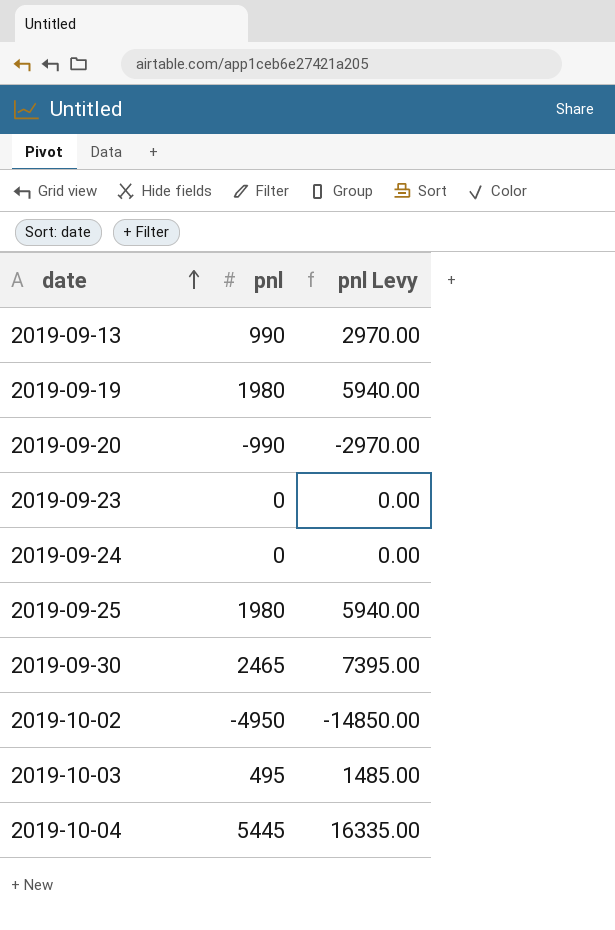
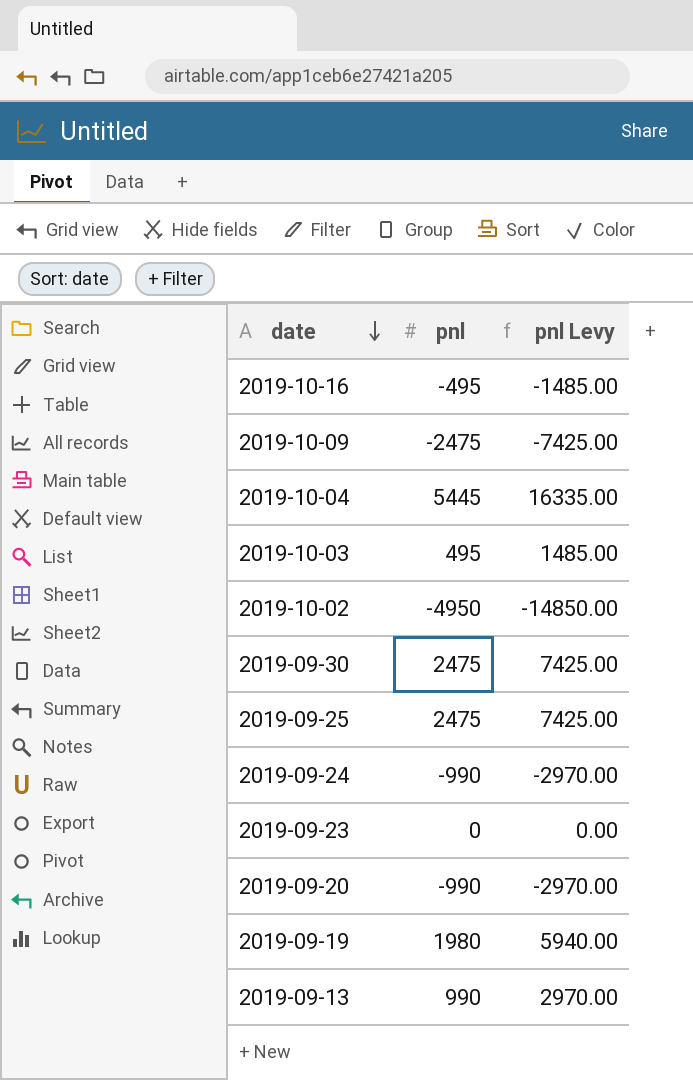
row order: date ascending -> date descending
row 2019-10-16: none -> -495 | -1485.00
row 2019-10-09: none -> -2475 | -7425.00
2019-09-30 | pnl: 2465 -> 2475
2019-09-30 | pnl Levy: 7395.00 -> 7425.00
2019-09-25 | pnl: 1980 -> 2475
2019-09-25 | pnl Levy: 5940.00 -> 7425.00
2019-09-24 | pnl: 0 -> -990
2019-09-24 | pnl Levy: 0.00 -> -2970.00

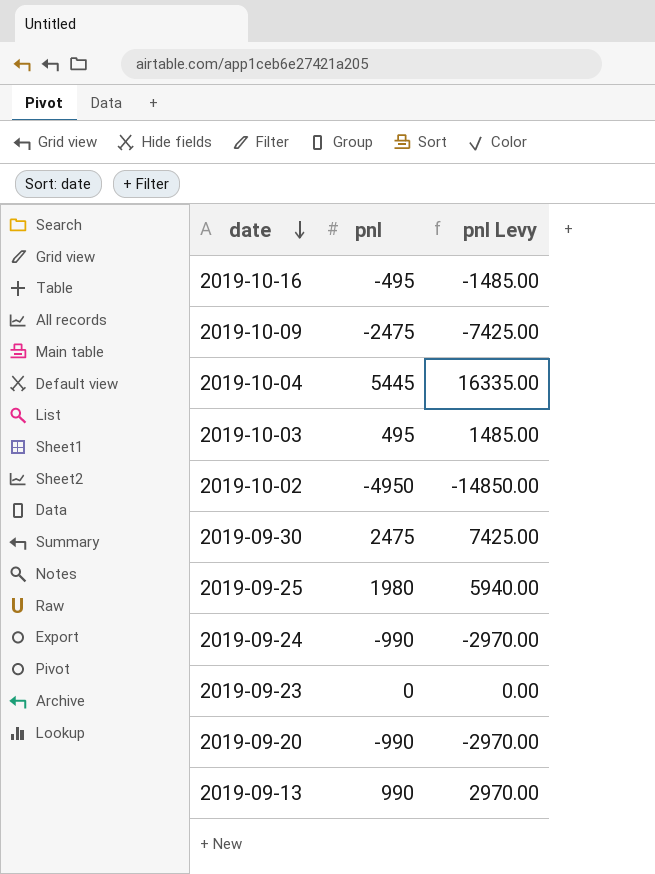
row 2019-09-19: 1980 | 5940.00 -> none
2019-09-25 | pnl: 2475 -> 1980
2019-09-25 | pnl Levy: 7425.00 -> 5940.00

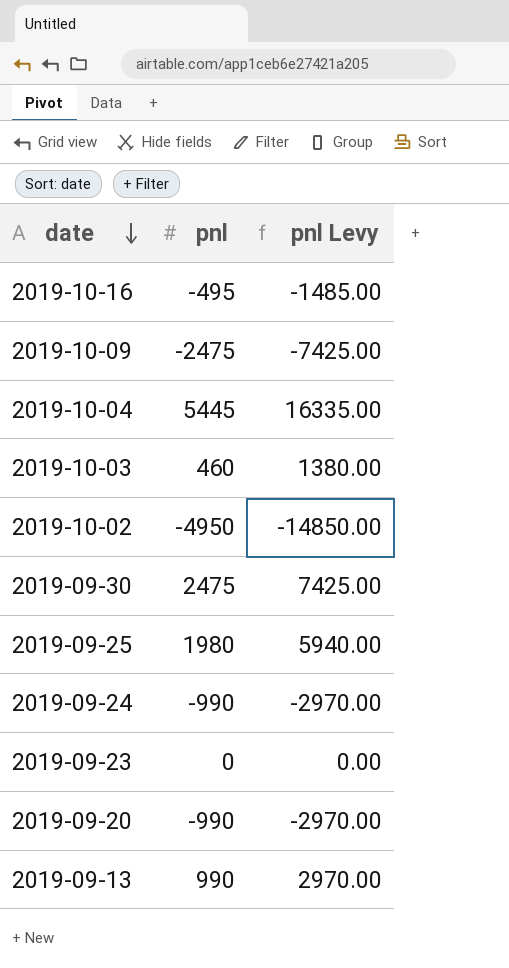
2019-10-03 | pnl: 495 -> 460
2019-10-03 | pnl Levy: 1485.00 -> 1380.00

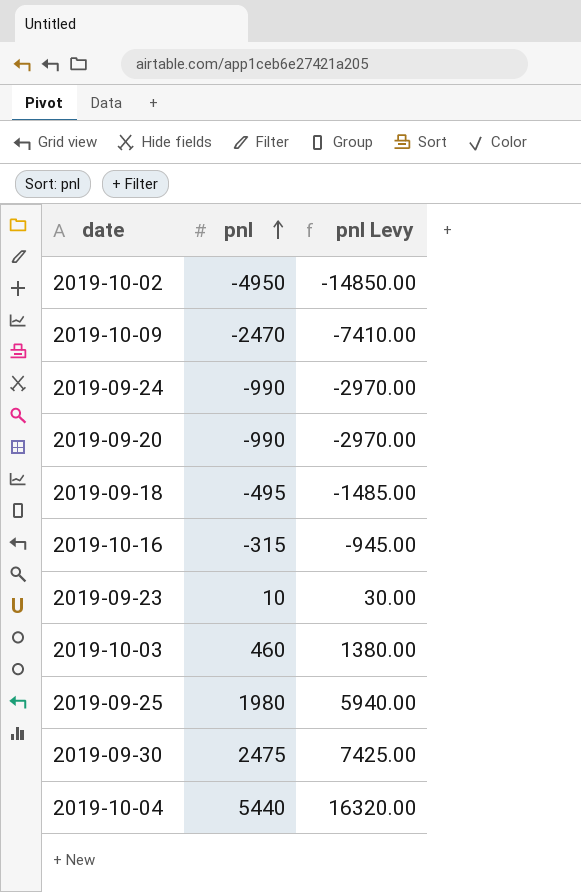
row order: date descending -> pnl ascending
row 2019-09-13: 990 | 2970.00 -> none
2019-10-09 | pnl: -2475 -> -2470
2019-10-09 | pnl Levy: -7425.00 -> -7410.00
row 2019-09-18: none -> -495 | -1485.00
2019-10-16 | pnl: -495 -> -315
2019-10-16 | pnl Levy: -1485.00 -> -945.00
2019-09-23 | pnl: 0 -> 10
2019-09-23 | pnl Levy: 0.00 -> 30.00
2019-10-04 | pnl: 5445 -> 5440
2019-10-04 | pnl Levy: 16335.00 -> 16320.00

